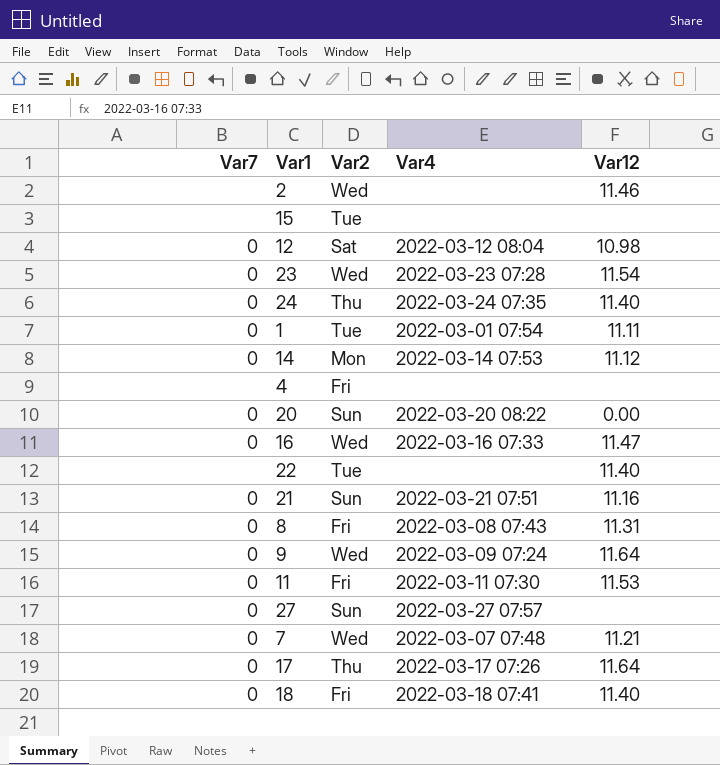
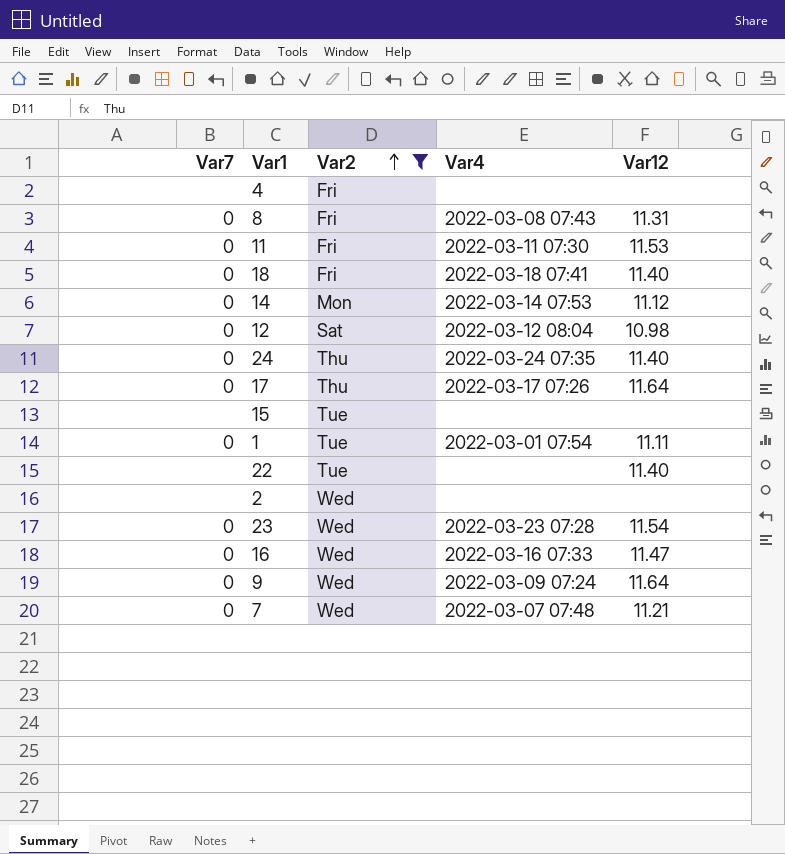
filter: none -> Var2 != Sun
row order: none -> Var2 ascending
2 | Var12: 11.46 -> none

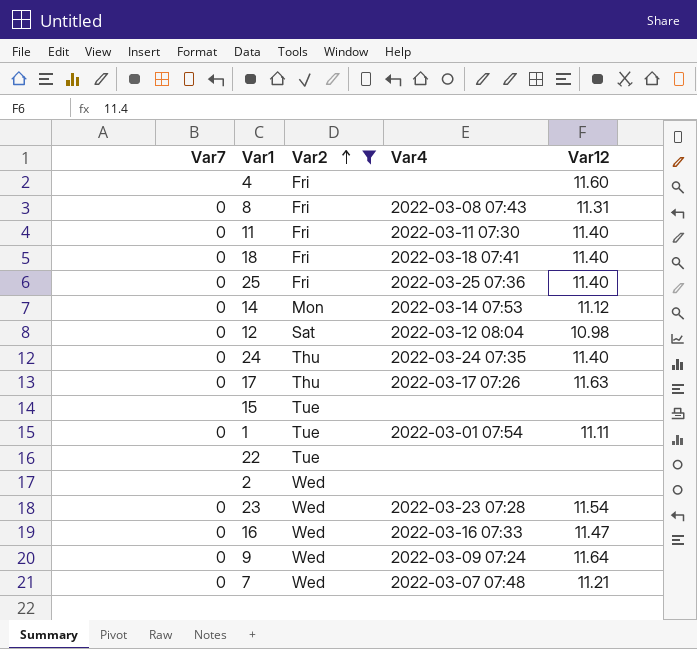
4 | Var12: none -> 11.60
11 | Var12: 11.53 -> 11.40
row 25: none -> 0 | Fri | 2022-03-25 07:36 | 11.40
17 | Var12: 11.64 -> 11.63
22 | Var12: 11.40 -> none

